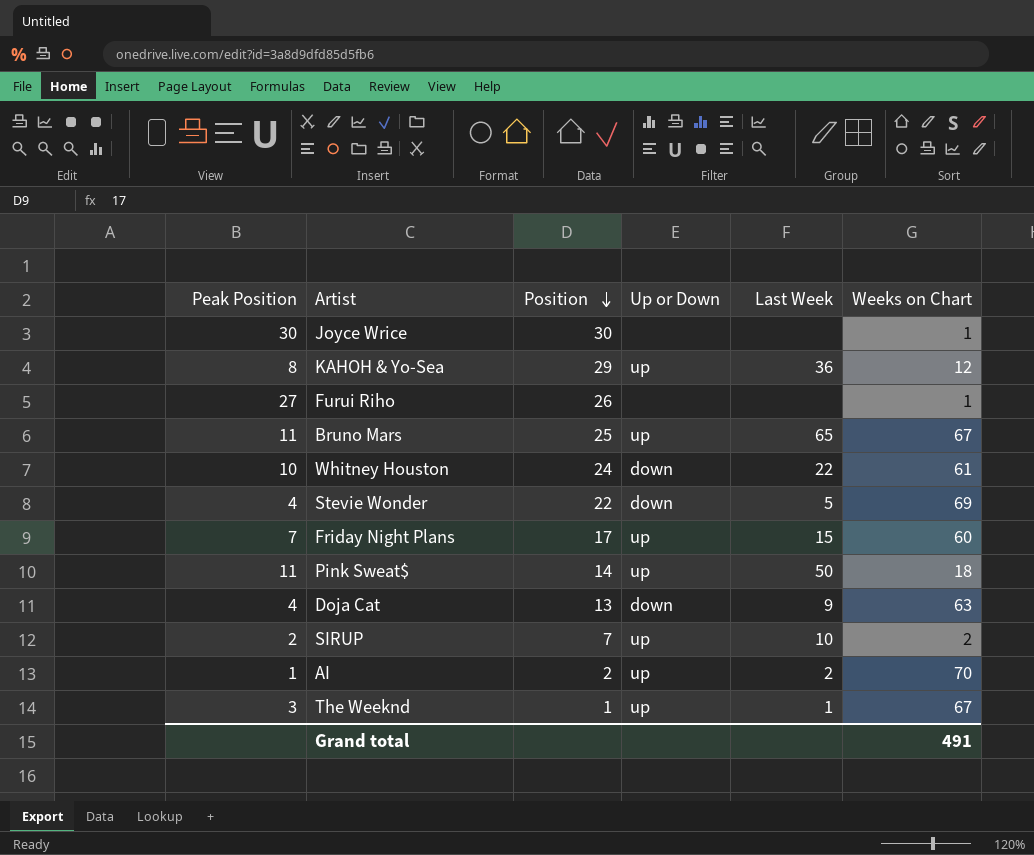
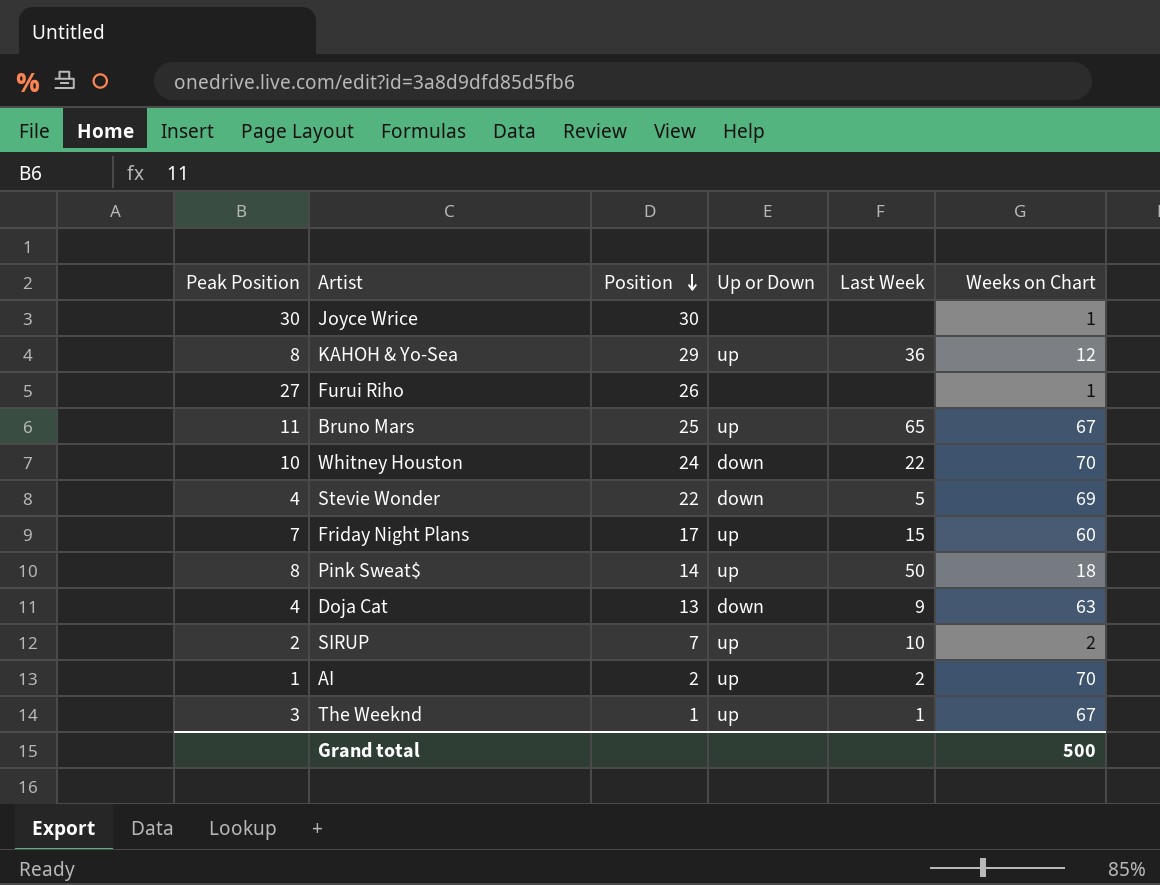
Whitney Houston | Weeks on Chart: 61 -> 70
Pink Sweat$ | Peak Position: 11 -> 8
Grand total | Weeks on Chart: 491 -> 500

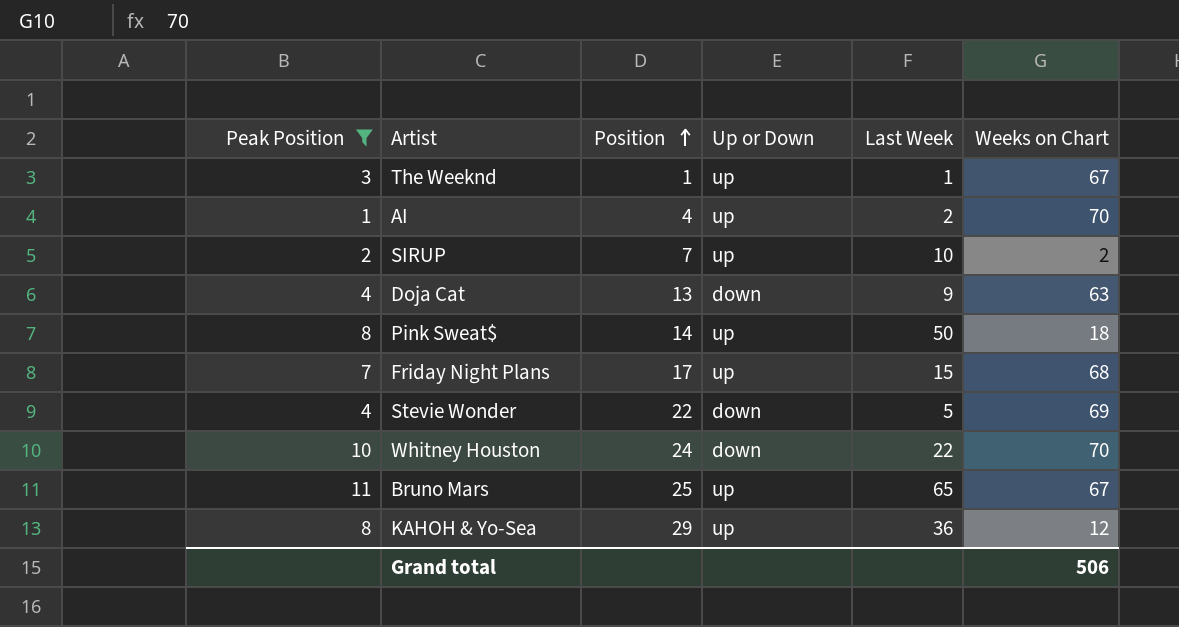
filter: none -> Peak Position <= 11
row order: Position descending -> Position ascending
AI | Position: 2 -> 4
Friday Night Plans | Weeks on Chart: 60 -> 68
Grand total | Weeks on Chart: 500 -> 506

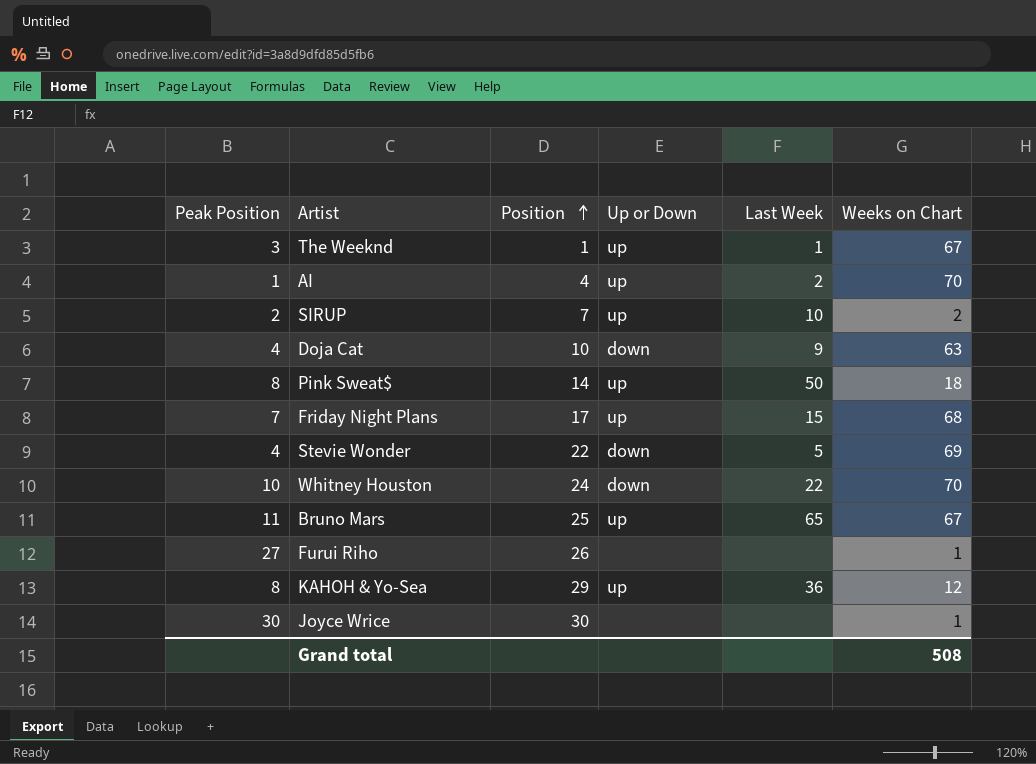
filter: Peak Position <= 11 -> none
Doja Cat | Position: 13 -> 10
Grand total | Weeks on Chart: 506 -> 508

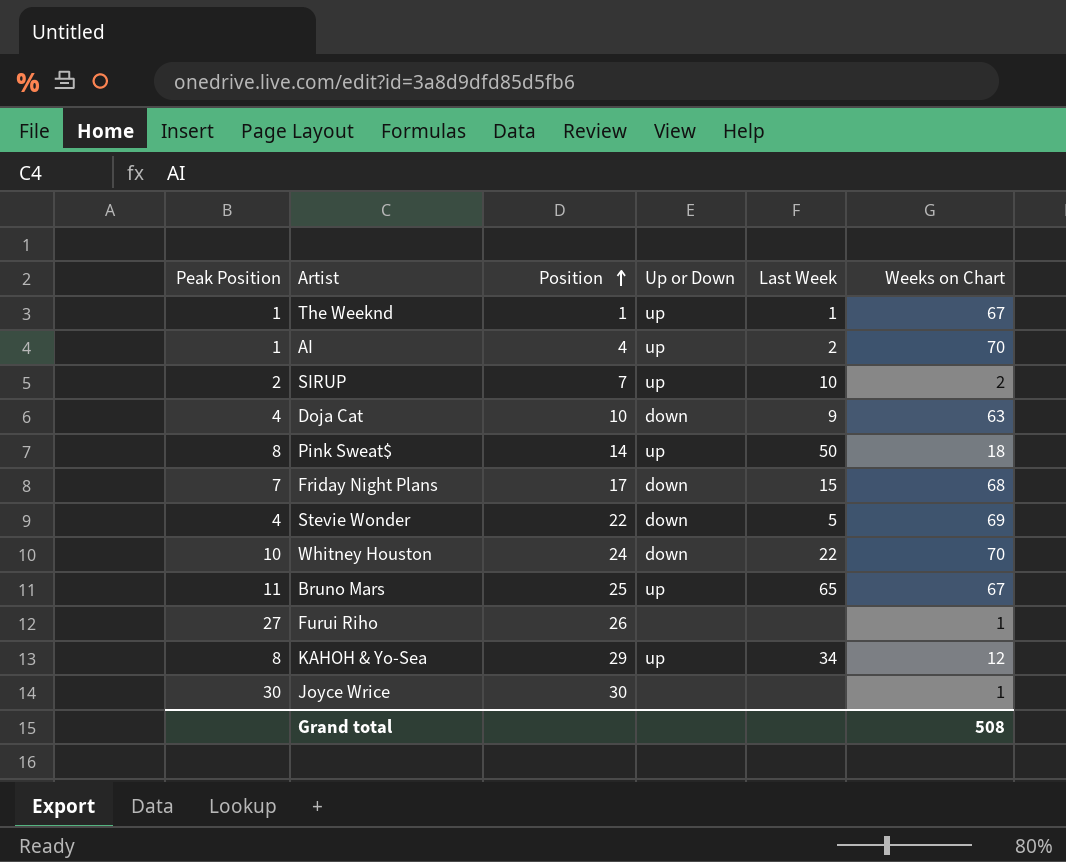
The Weeknd | Peak Position: 3 -> 1
Friday Night Plans | Up or Down: up -> down
KAHOH & Yo-Sea | Last Week: 36 -> 34

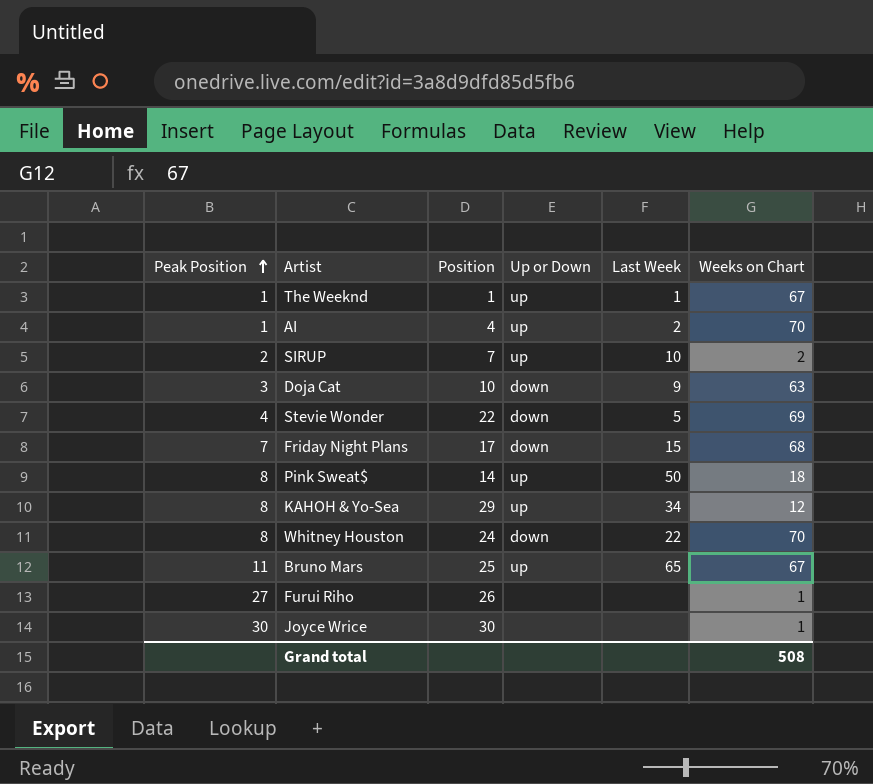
row order: Position ascending -> Peak Position ascending
Doja Cat | Peak Position: 4 -> 3
Whitney Houston | Peak Position: 10 -> 8

